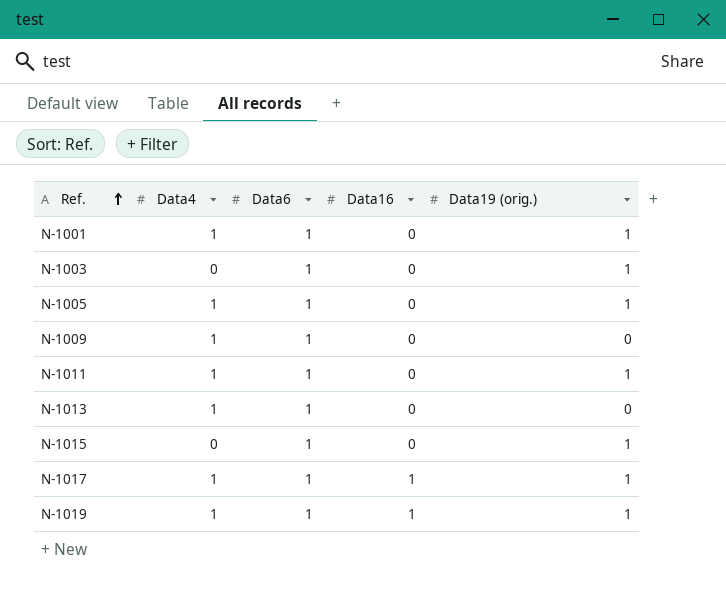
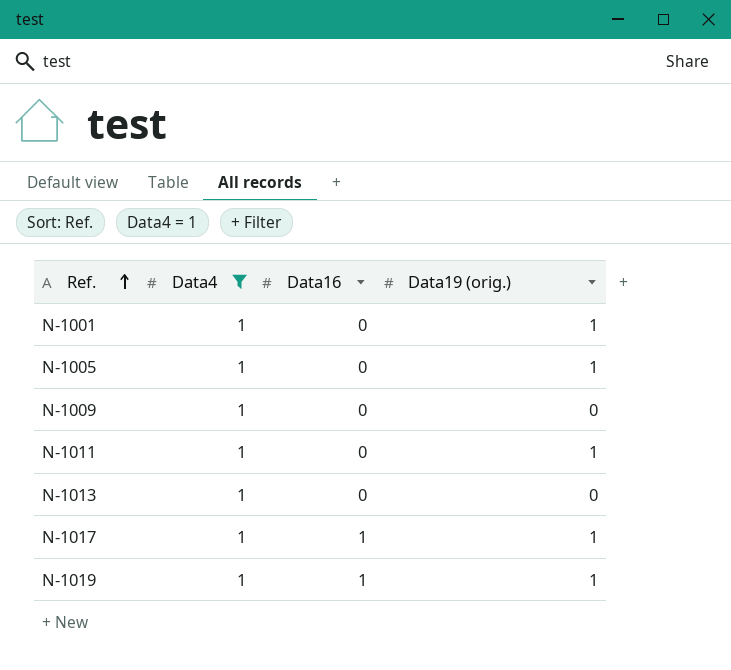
filter: none -> Data4 = 1
column Data6 | position: 3 -> none

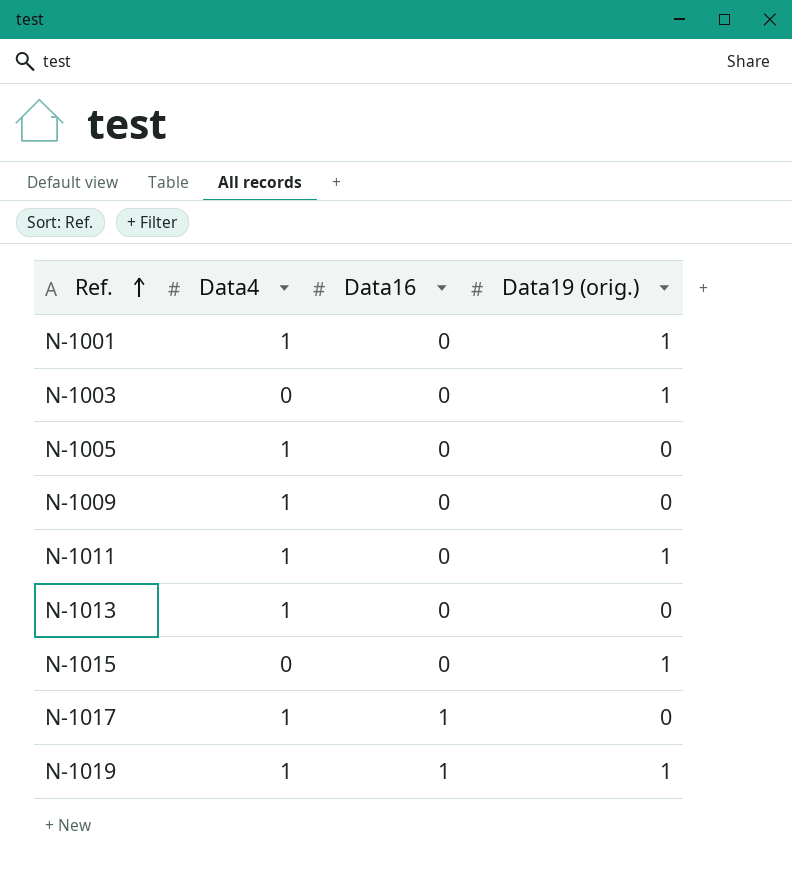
filter: Data4 = 1 -> none
N-1005 | Data19 (orig.): 1 -> 0
N-1017 | Data19 (orig.): 1 -> 0

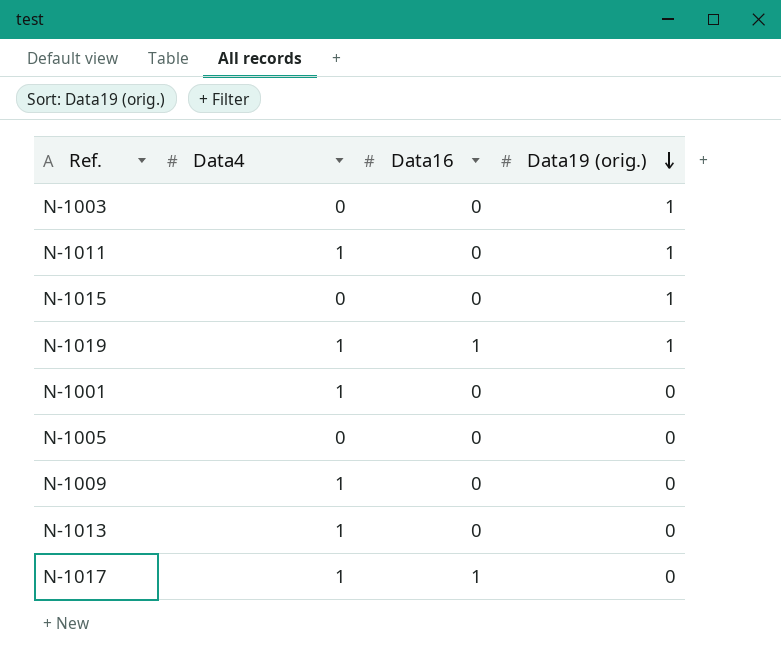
row order: Ref. ascending -> Data19 (orig.) descending
N-1001 | Data19 (orig.): 1 -> 0
N-1005 | Data4: 1 -> 0

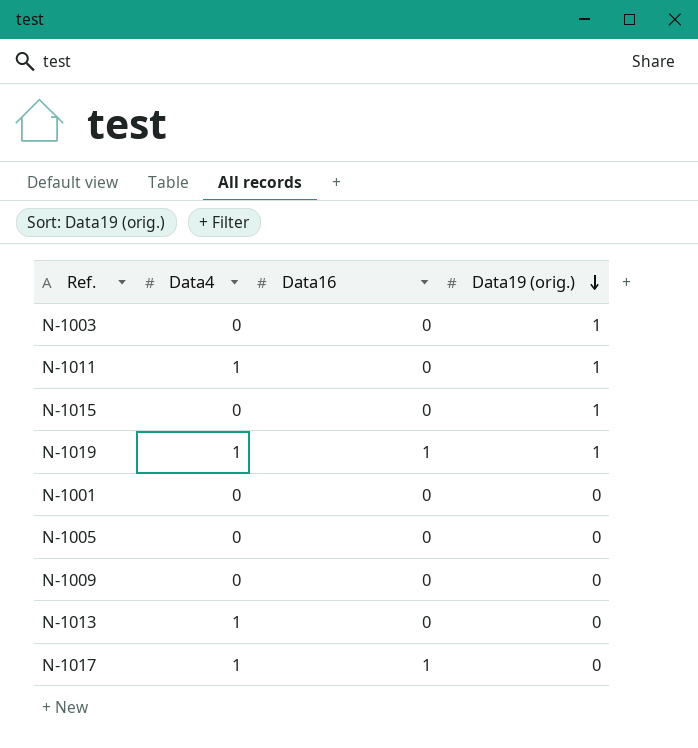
N-1001 | Data4: 1 -> 0
N-1009 | Data4: 1 -> 0

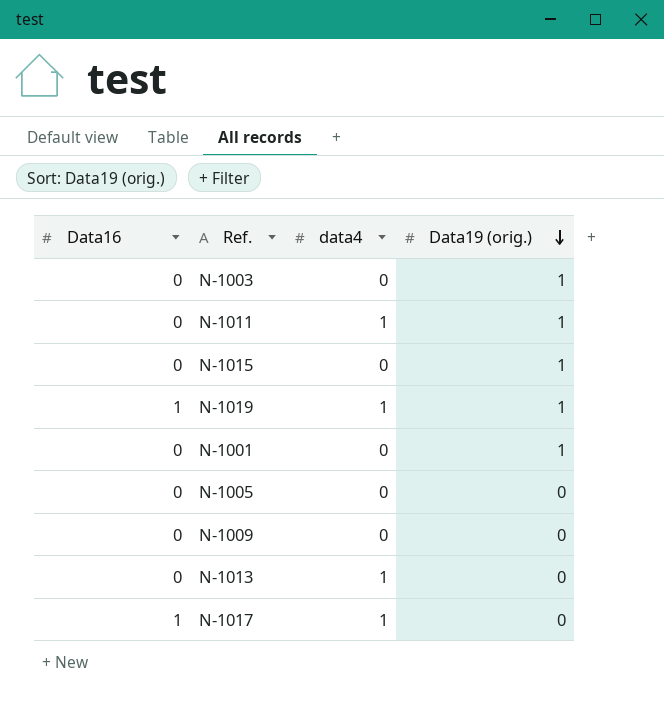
column Data16 | position: 3 -> 1
column name: Data4 -> data4
N-1001 | Data19 (orig.): 0 -> 1

